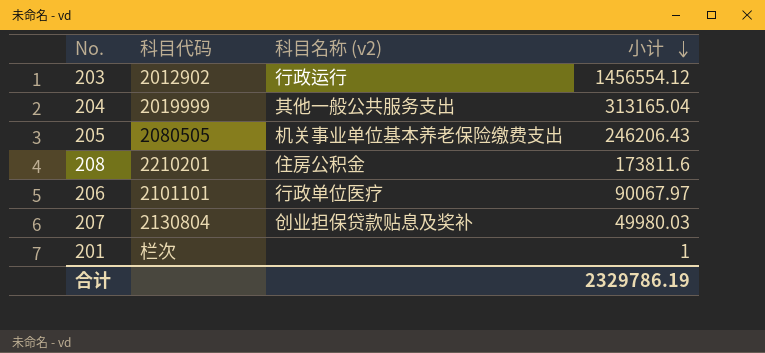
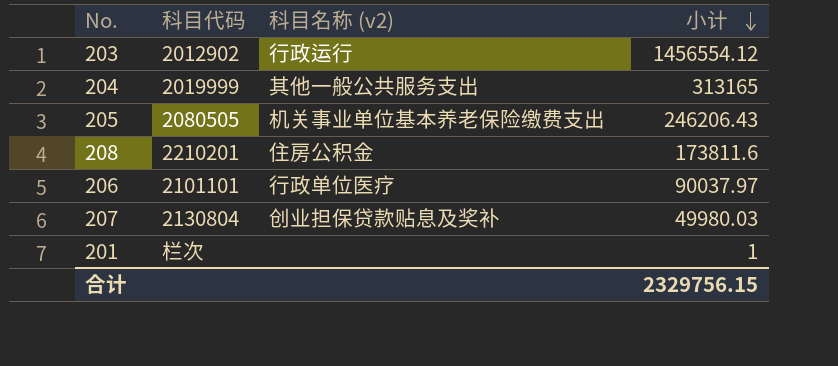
204 | 小计: 313165.04 -> 313165
206 | 小计: 90067.97 -> 90037.97
合计 | 小计: 2329786.19 -> 2329756.15

